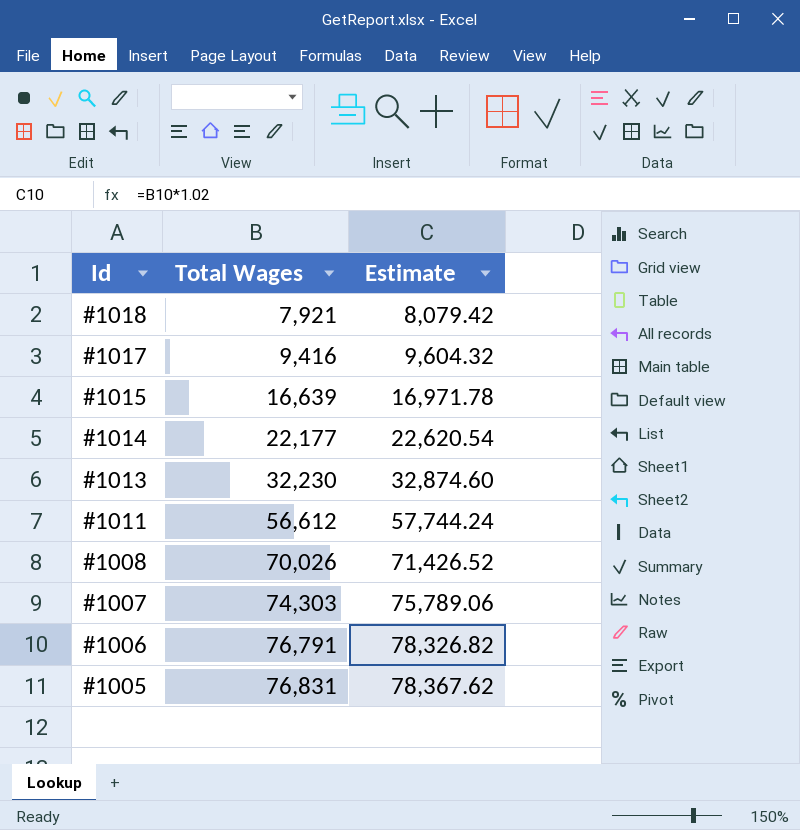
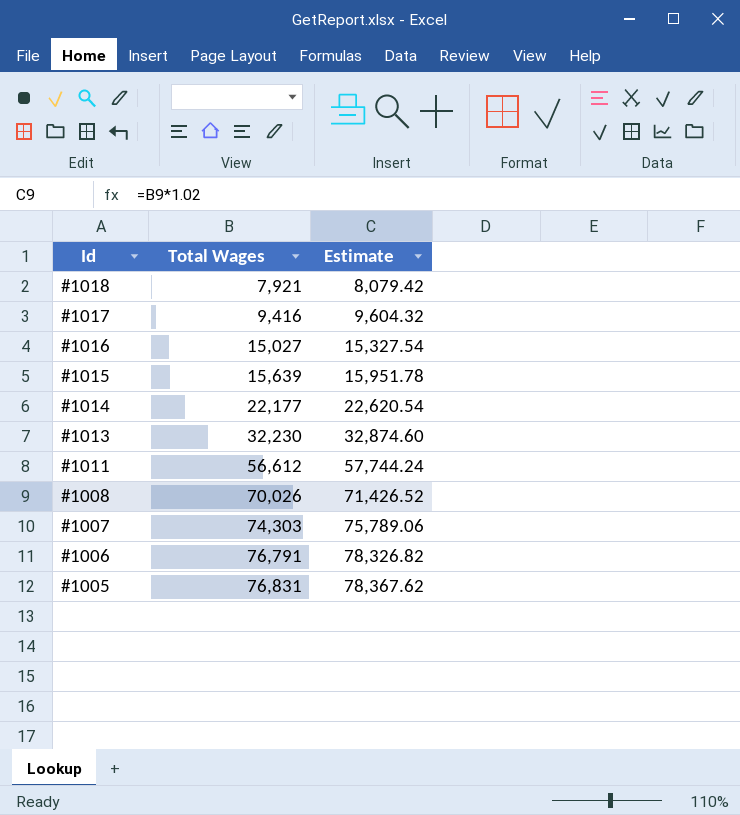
row #1016: none -> 15,027 | 15,327.54
#1015 | Total Wages: 16,639 -> 15,639
#1015 | Estimate: 16,971.78 -> 15,951.78

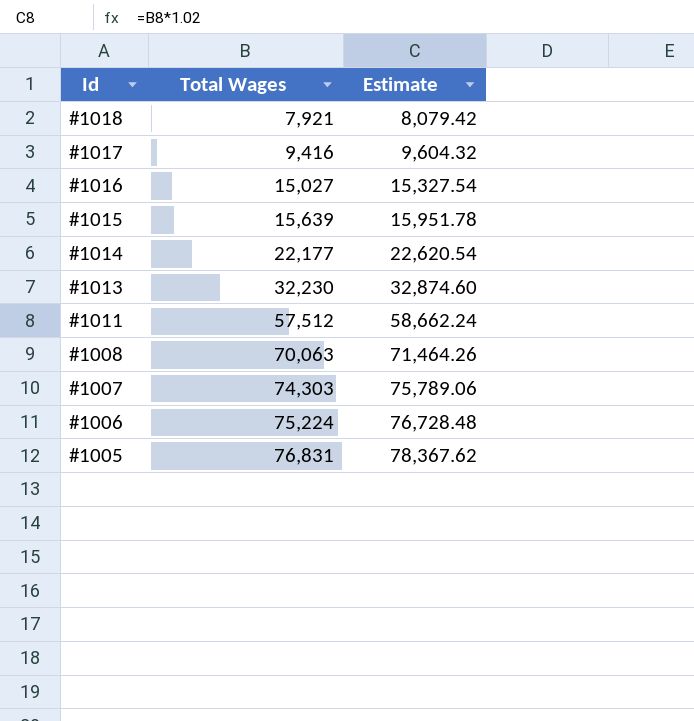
#1011 | Total Wages: 56,612 -> 57,512
#1011 | Estimate: 57,744.24 -> 58,662.24
#1008 | Total Wages: 70,026 -> 70,063
#1008 | Estimate: 71,426.52 -> 71,464.26
#1006 | Total Wages: 76,791 -> 75,224
#1006 | Estimate: 78,326.82 -> 76,728.48

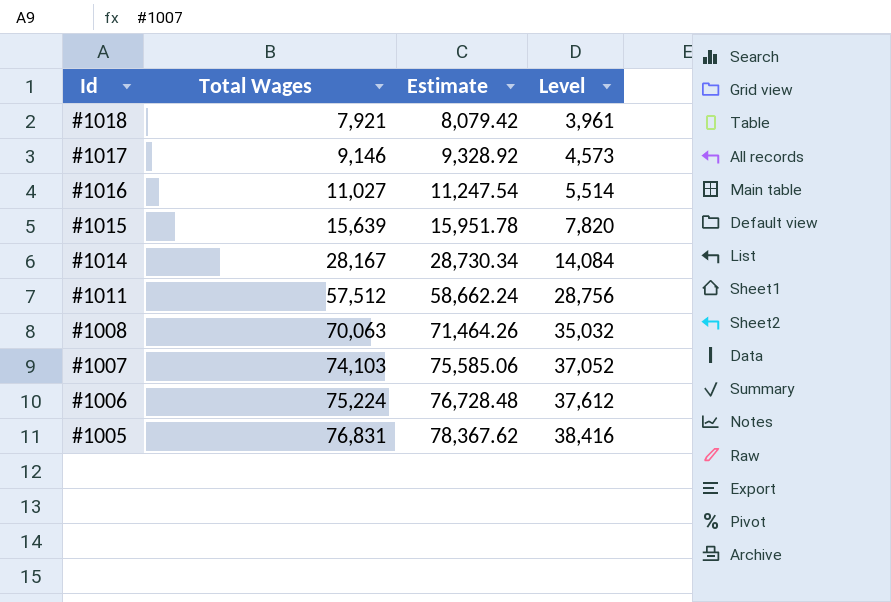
column Level | formula: none -> [Total Wages] * 0.5
row #1013: 32,230 | 32,874.60 -> none
#1017 | Total Wages: 9,416 -> 9,146
#1017 | Estimate: 9,604.32 -> 9,328.92
#1016 | Total Wages: 15,027 -> 11,027
#1016 | Estimate: 15,327.54 -> 11,247.54
#1014 | Total Wages: 22,177 -> 28,167
#1014 | Estimate: 22,620.54 -> 28,730.34
#1007 | Total Wages: 74,303 -> 74,103
#1007 | Estimate: 75,789.06 -> 75,585.06

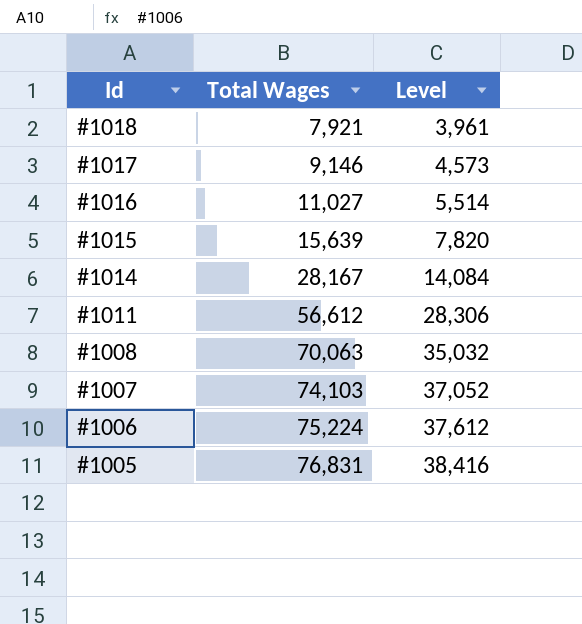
column Estimate | formula: [Total Wages] * 1.02 -> none
#1011 | Total Wages: 57,512 -> 56,612
#1011 | Level: 28,756 -> 28,306

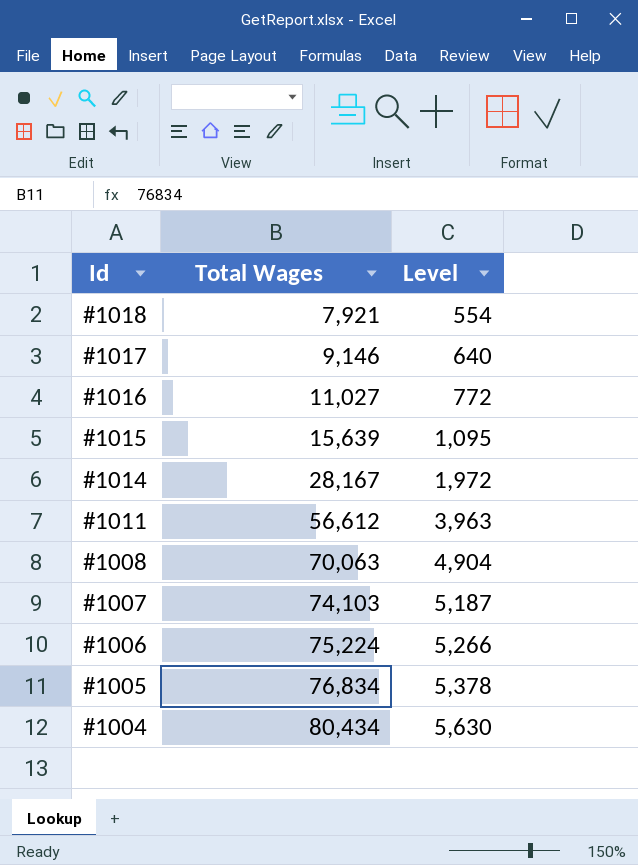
column Level | formula: [Total Wages] * 0.5 -> [Total Wages] * 0.07
#1005 | Total Wages: 76,831 -> 76,834
row #1004: none -> 80,434 | 5,630

